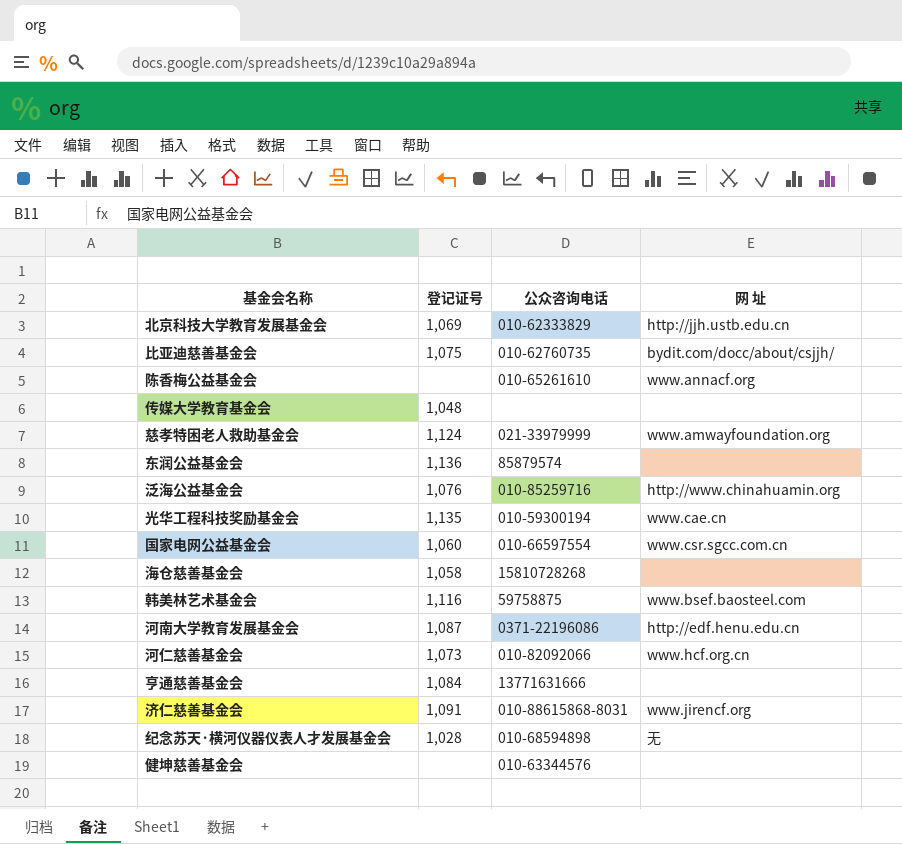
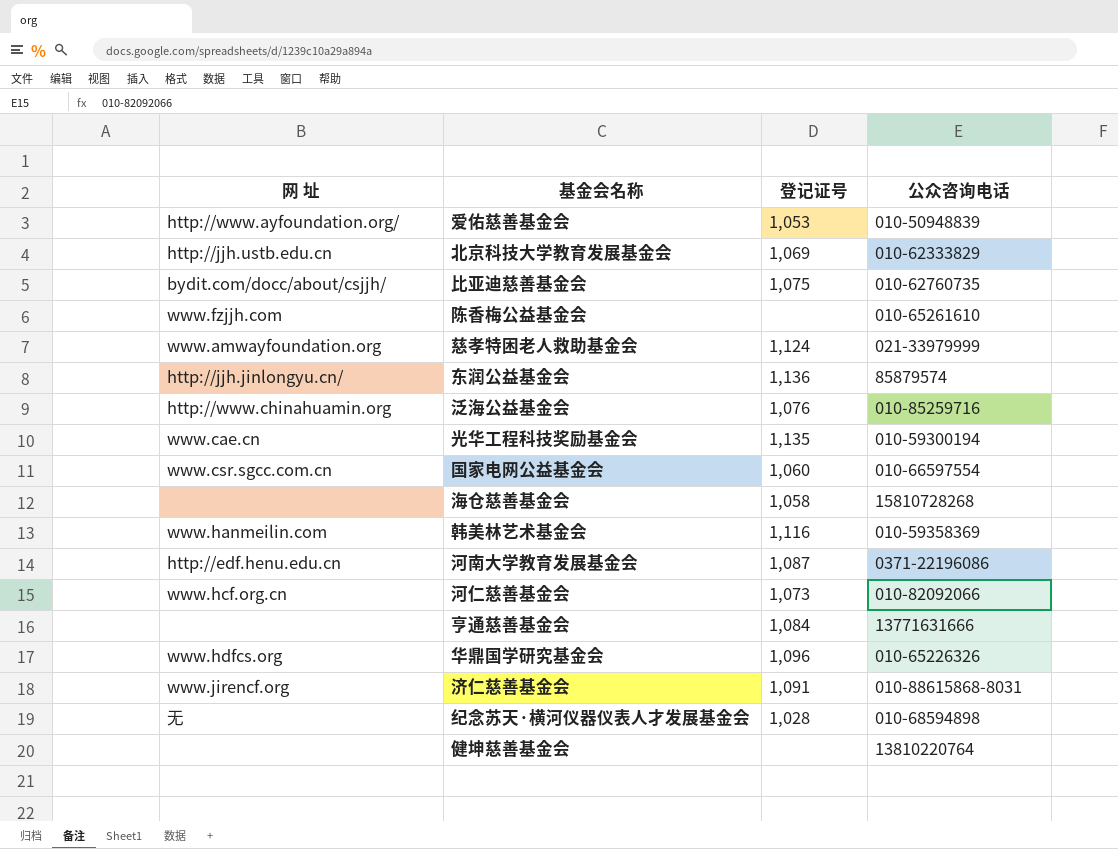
column 网 址 | position: 4 -> 1
row 传媒大学教育基金会: 1,048 | none | none -> none
row 爱佑慈善基金会: none -> http://www.ayfoundation.org/ | 1,053 | 010-50948839
陈香梅公益基金会 | 网 址: www.annacf.org -> www.fzjjh.com
东润公益基金会 | 网 址: none -> http://jjh.jinlongyu.cn/
韩美林艺术基金会 | 网 址: www.bsef.baosteel.com -> www.hanmeilin.com
韩美林艺术基金会 | 公众咨询电话: 59758875 -> 010-59358369
row 华鼎国学研究基金会: none -> www.hdfcs.org | 1,096 | 010-65226326
健坤慈善基金会 | 公众咨询电话: 010-63344576 -> 13810220764

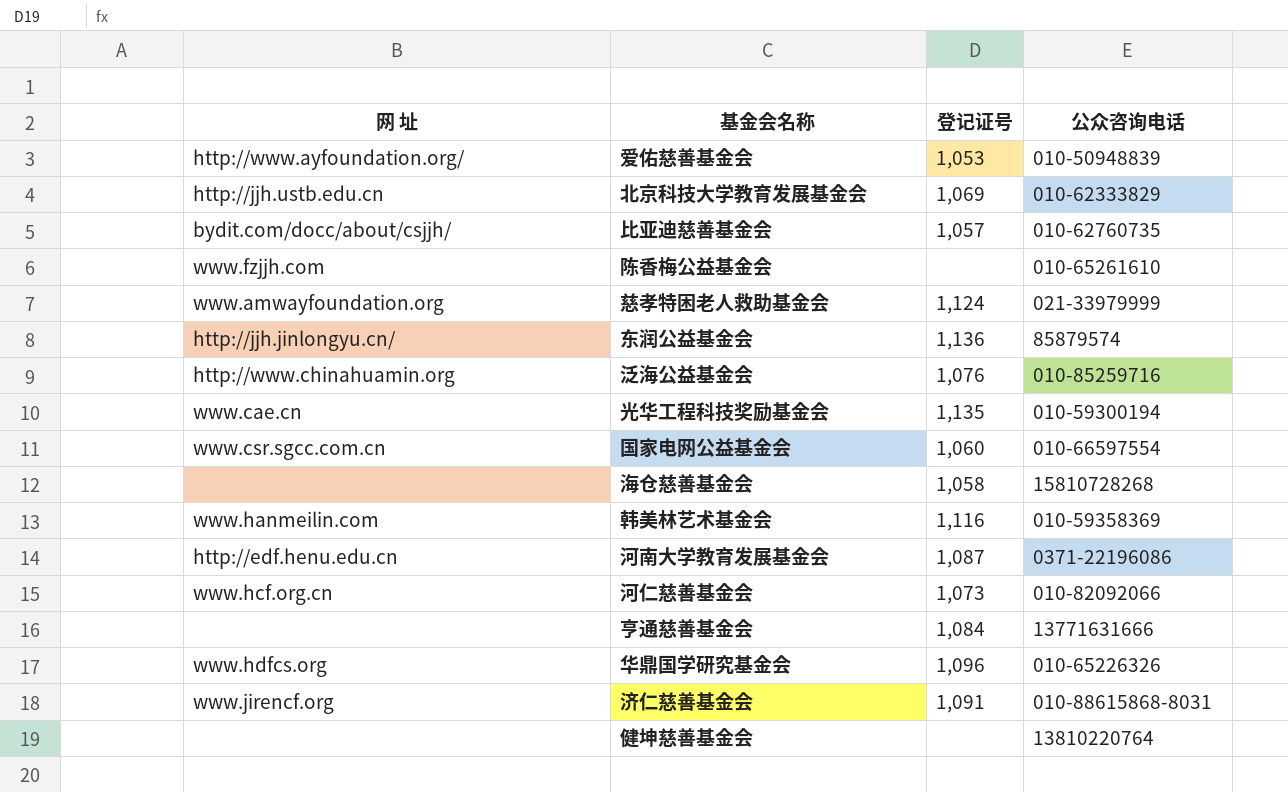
row 纪念苏天·横河仪器仪表人才发展基金会: 无 | 1,028 | 010-68594898 -> none
比亚迪慈善基金会 | 登记证号: 1,075 -> 1,057

